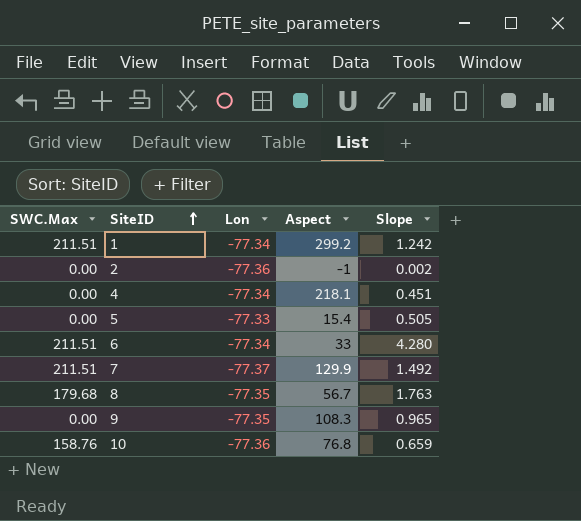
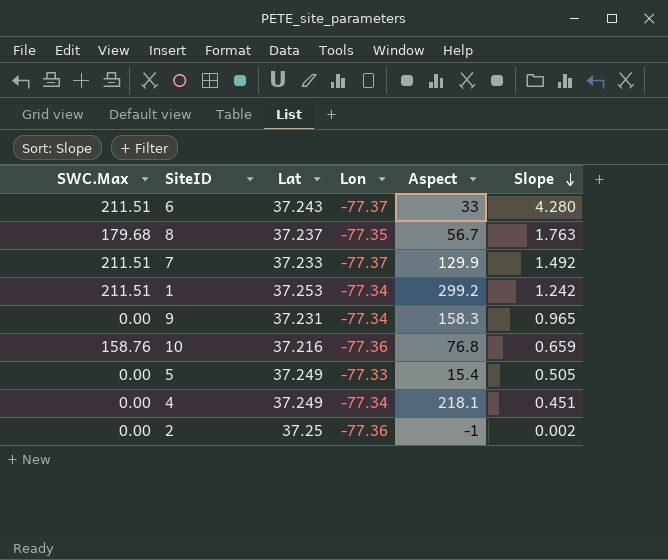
row order: SiteID ascending -> Slope descending
column Lat | position: none -> 3
6 | Lon: -77.34 -> -77.37
9 | Lon: -77.35 -> -77.34
9 | Aspect: 108.3 -> 158.3

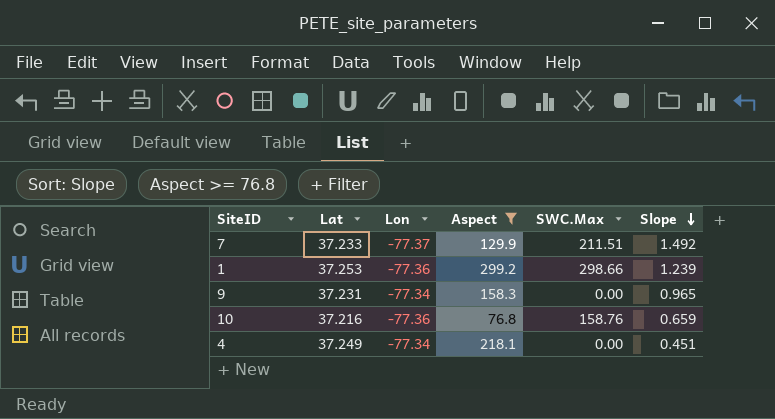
filter: none -> Aspect >= 76.8
column SWC.Max | position: 1 -> 5
1 | Lon: -77.34 -> -77.36
1 | SWC.Max: 211.51 -> 298.66
1 | Slope: 1.242 -> 1.239

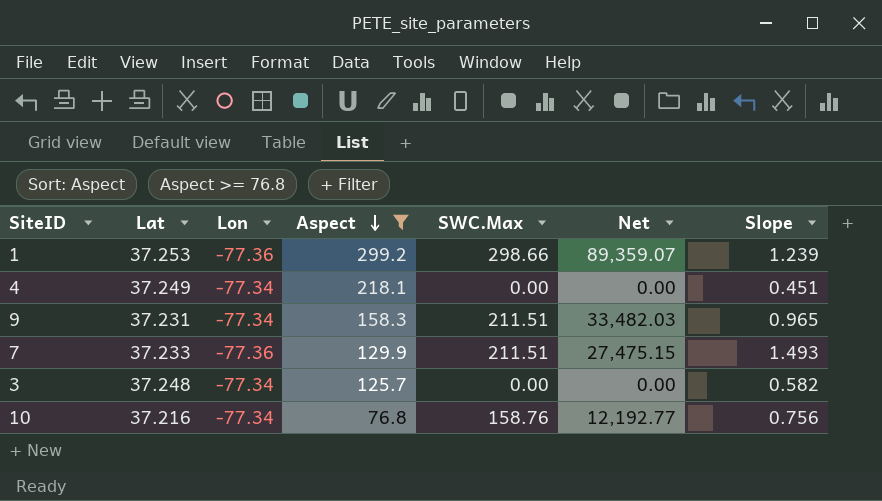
row order: Slope descending -> Aspect descending
column Net | formula: none -> [Aspect] * [SWC.Max]
9 | SWC.Max: 0.00 -> 211.51
7 | Lon: -77.37 -> -77.36
7 | Slope: 1.492 -> 1.493
row 3: none -> 37.248 | -77.34 | 125.7 | 0.00 | 0.00 | 0.582
10 | Lon: -77.36 -> -77.34
10 | Slope: 0.659 -> 0.756

